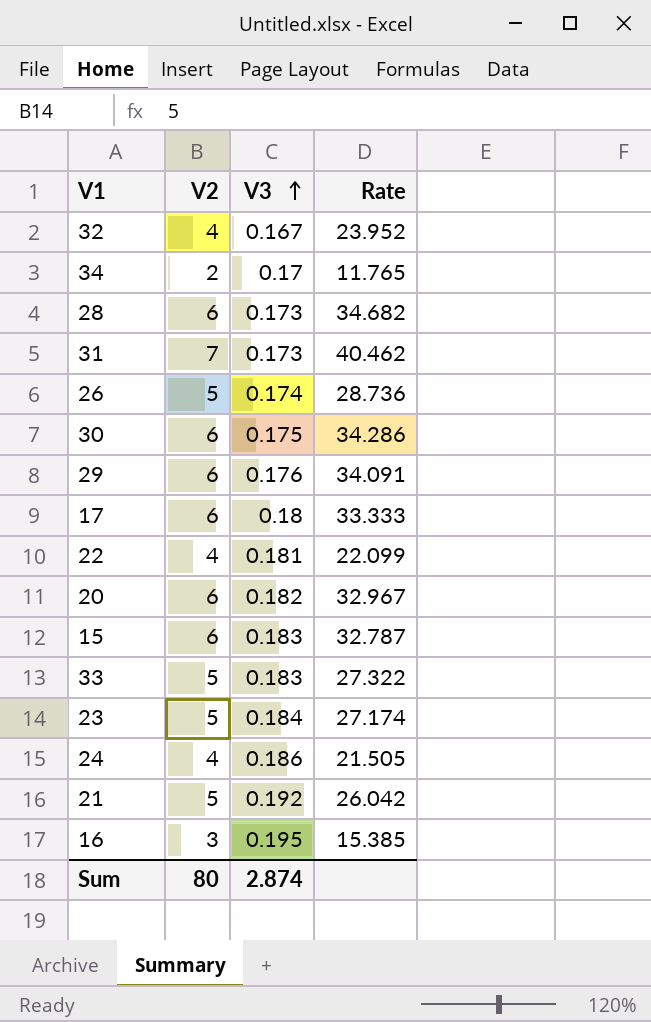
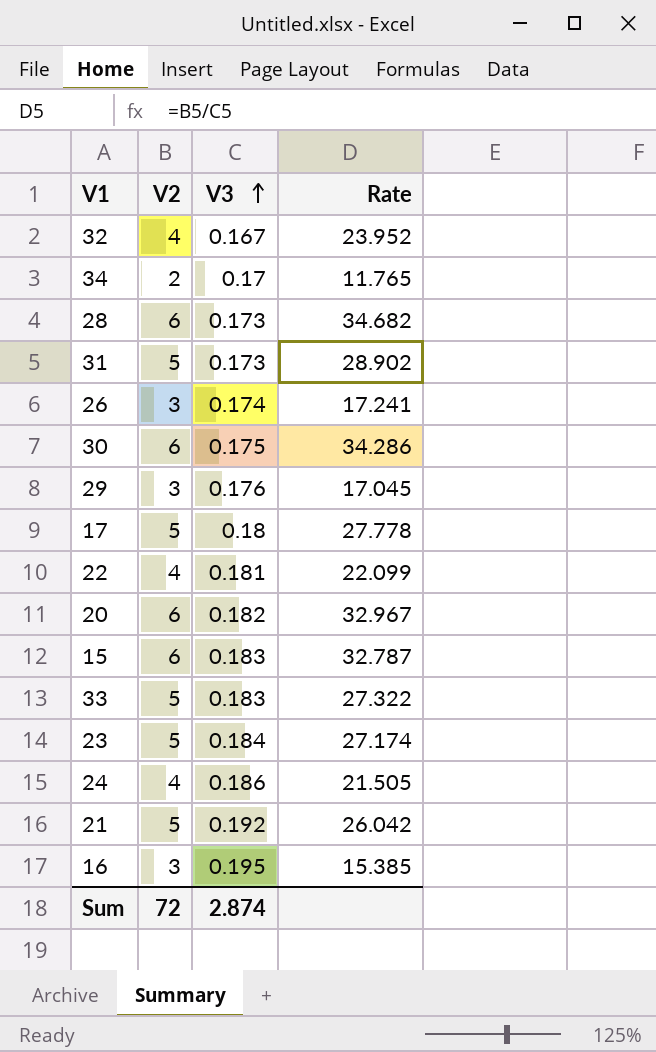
31 | V2: 7 -> 5
31 | Rate: 40.462 -> 28.902
26 | V2: 5 -> 3
26 | Rate: 28.736 -> 17.241
29 | V2: 6 -> 3
29 | Rate: 34.091 -> 17.045
17 | V2: 6 -> 5
17 | Rate: 33.333 -> 27.778
Sum | V2: 80 -> 72

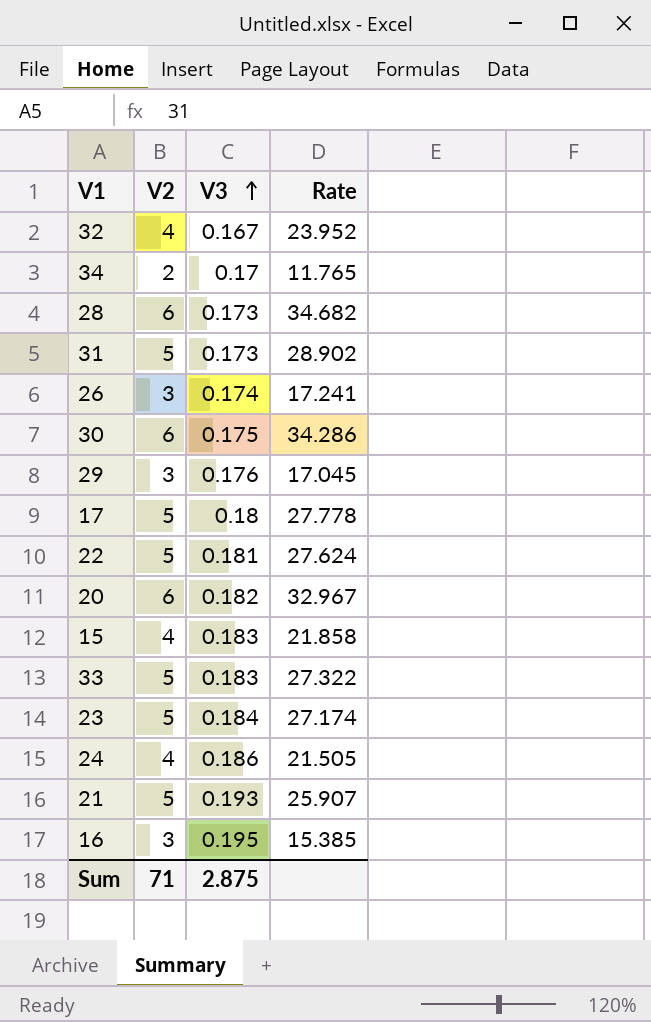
22 | V2: 4 -> 5
22 | Rate: 22.099 -> 27.624
15 | V2: 6 -> 4
15 | Rate: 32.787 -> 21.858
21 | V3: 0.192 -> 0.193
21 | Rate: 26.042 -> 25.907
Sum | V2: 72 -> 71
Sum | V3: 2.874 -> 2.875

